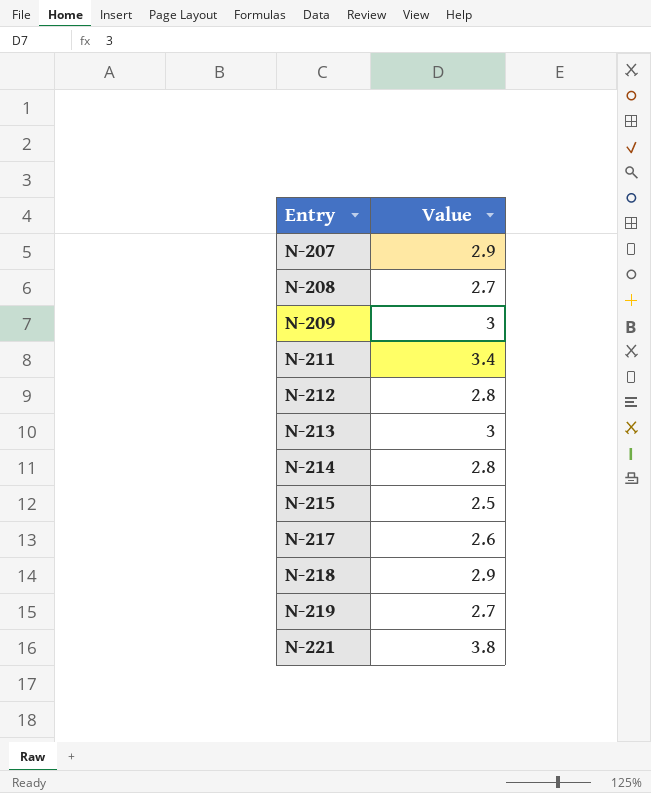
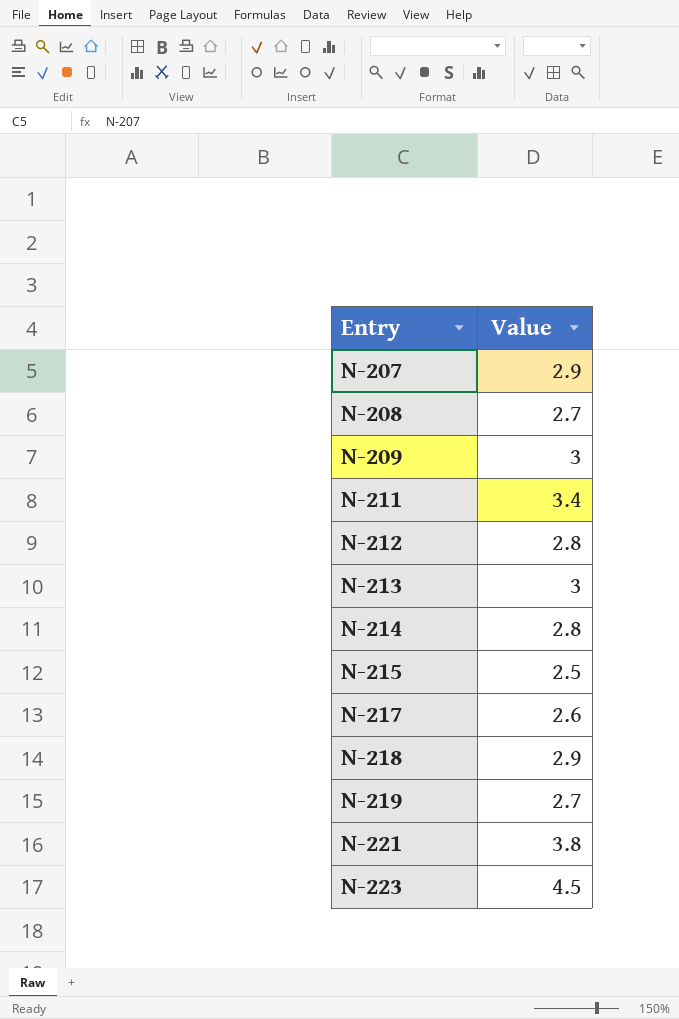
row N-223: none -> 4.5

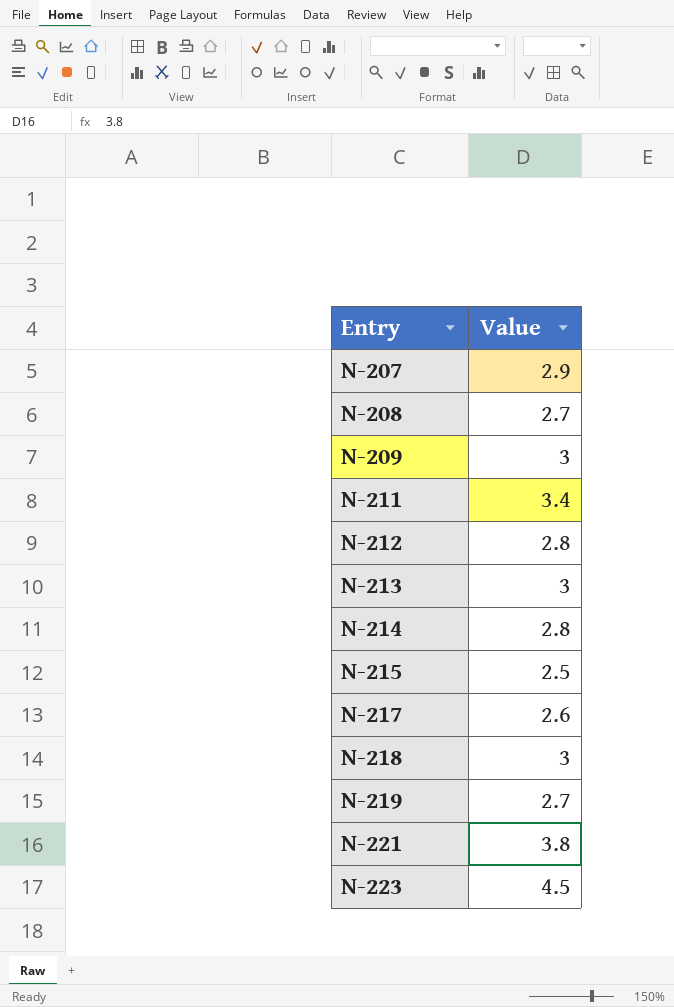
N-218 | Value: 2.9 -> 3

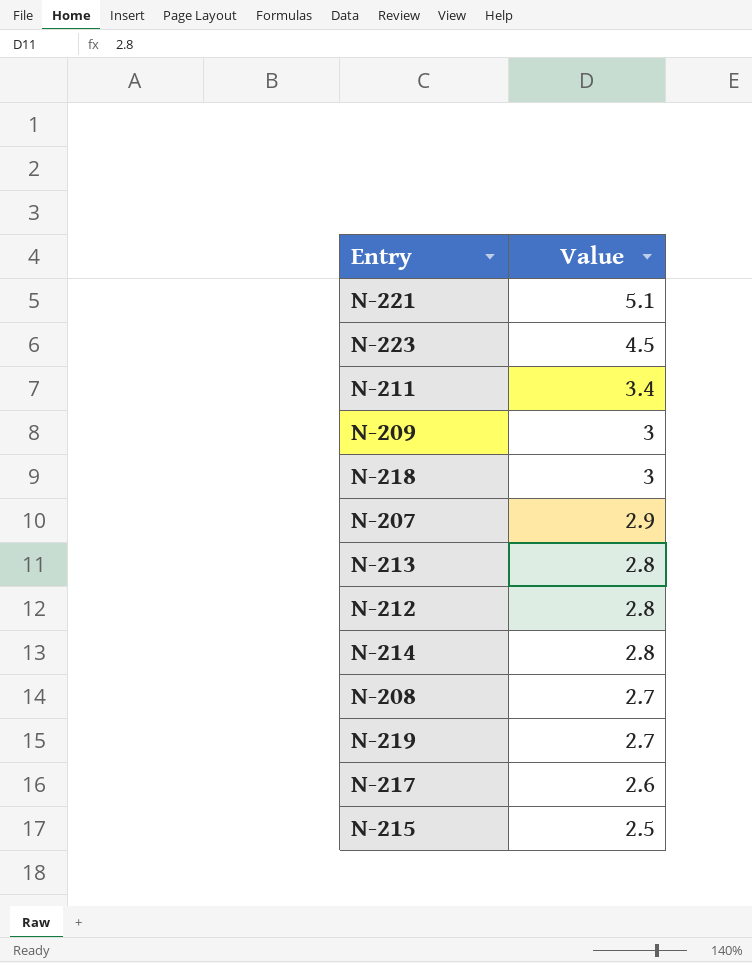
row order: Entry ascending -> Value descending
N-221 | Value: 3.8 -> 5.1
N-213 | Value: 3 -> 2.8

